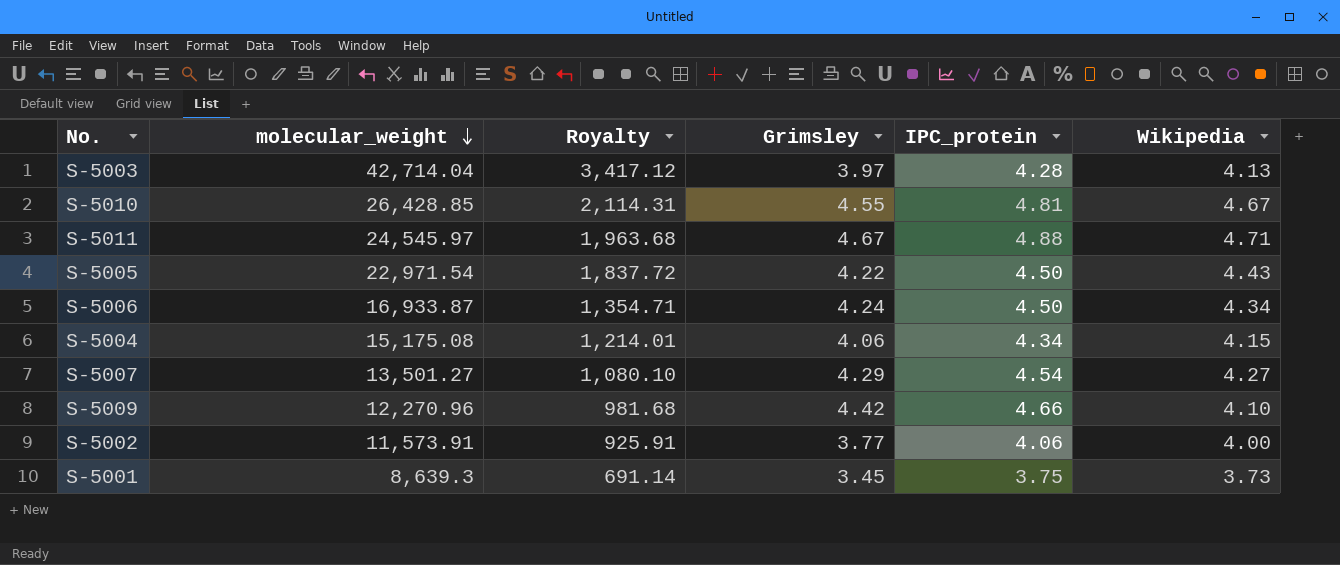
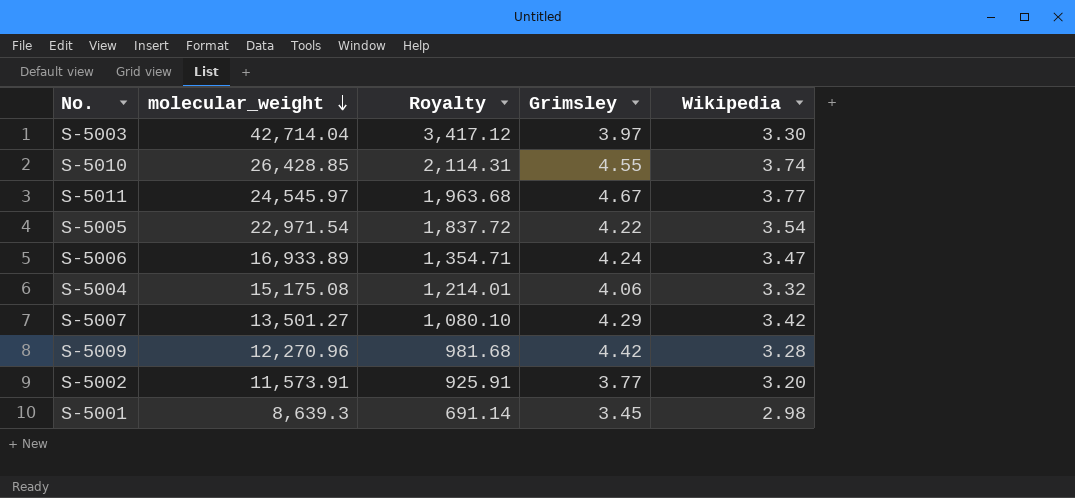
column IPC_protein | position: 5 -> none
S-5003 | Wikipedia: 4.13 -> 3.30
S-5010 | Wikipedia: 4.67 -> 3.74
S-5011 | Wikipedia: 4.71 -> 3.77
S-5005 | Wikipedia: 4.43 -> 3.54
S-5006 | molecular_weight: 16,933.87 -> 16,933.89
S-5006 | Wikipedia: 4.34 -> 3.47
S-5004 | Wikipedia: 4.15 -> 3.32
S-5007 | Wikipedia: 4.27 -> 3.42
S-5009 | Wikipedia: 4.10 -> 3.28
S-5002 | Wikipedia: 4.00 -> 3.20
S-5001 | Wikipedia: 3.73 -> 2.98

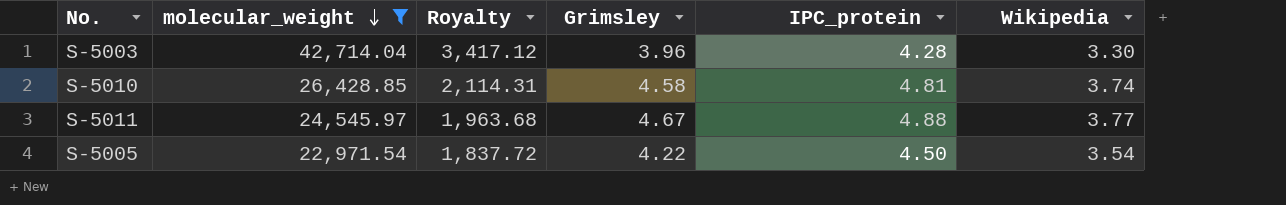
filter: none -> molecular_weight >= 22,971.54
column IPC_protein | position: none -> 5
S-5003 | Grimsley: 3.97 -> 3.96
S-5010 | Grimsley: 4.55 -> 4.58

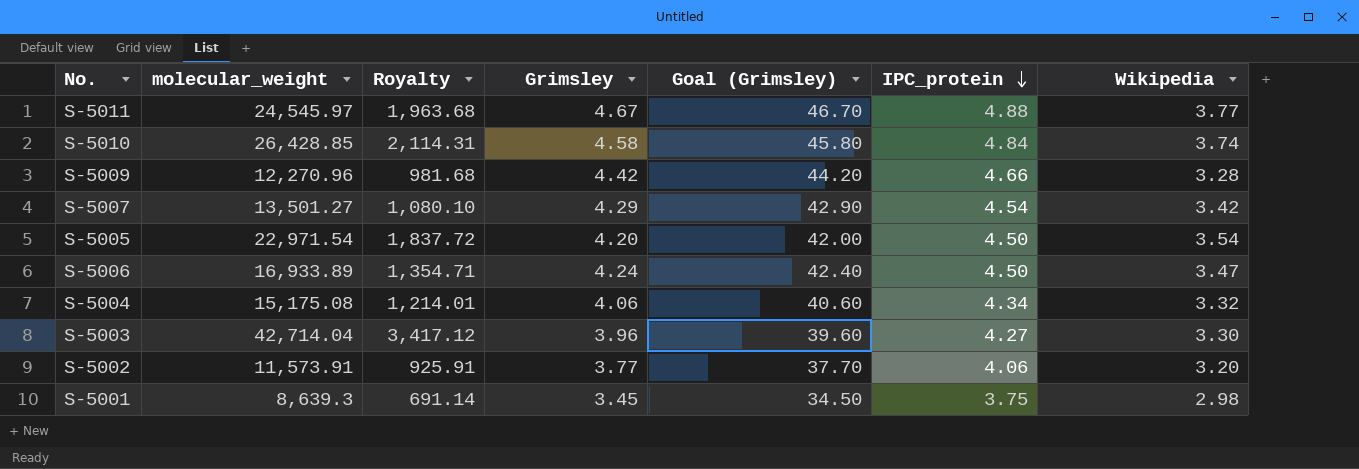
filter: molecular_weight >= 22,971.54 -> none
row order: molecular_weight descending -> IPC_protein descending
column Goal (Grimsley) | formula: none -> [Grimsley] * 10
S-5010 | IPC_protein: 4.81 -> 4.84
S-5005 | Grimsley: 4.22 -> 4.20
S-5003 | IPC_protein: 4.28 -> 4.27

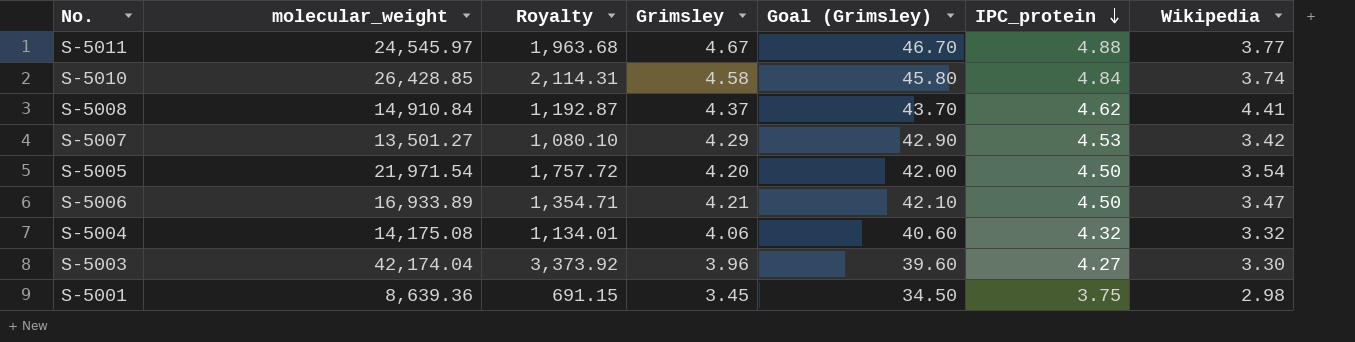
row S-5009: 12,270.96 | 981.68 | 4.42 | 44.20 | 4.66 | 3.28 -> none
row S-5002: 11,573.91 | 925.91 | 3.77 | 37.70 | 4.06 | 3.20 -> none
row S-5008: none -> 14,910.84 | 1,192.87 | 4.37 | 43.70 | 4.62 | 4.41
S-5007 | IPC_protein: 4.54 -> 4.53
S-5005 | molecular_weight: 22,971.54 -> 21,971.54
S-5005 | Royalty: 1,837.72 -> 1,757.72
S-5006 | Grimsley: 4.24 -> 4.21
S-5006 | Goal (Grimsley): 42.40 -> 42.10
S-5004 | molecular_weight: 15,175.08 -> 14,175.08
S-5004 | Royalty: 1,214.01 -> 1,134.01
S-5004 | IPC_protein: 4.34 -> 4.32
S-5003 | molecular_weight: 42,714.04 -> 42,174.04
S-5003 | Royalty: 3,417.12 -> 3,373.92
S-5001 | molecular_weight: 8,639.3 -> 8,639.36
S-5001 | Royalty: 691.14 -> 691.15

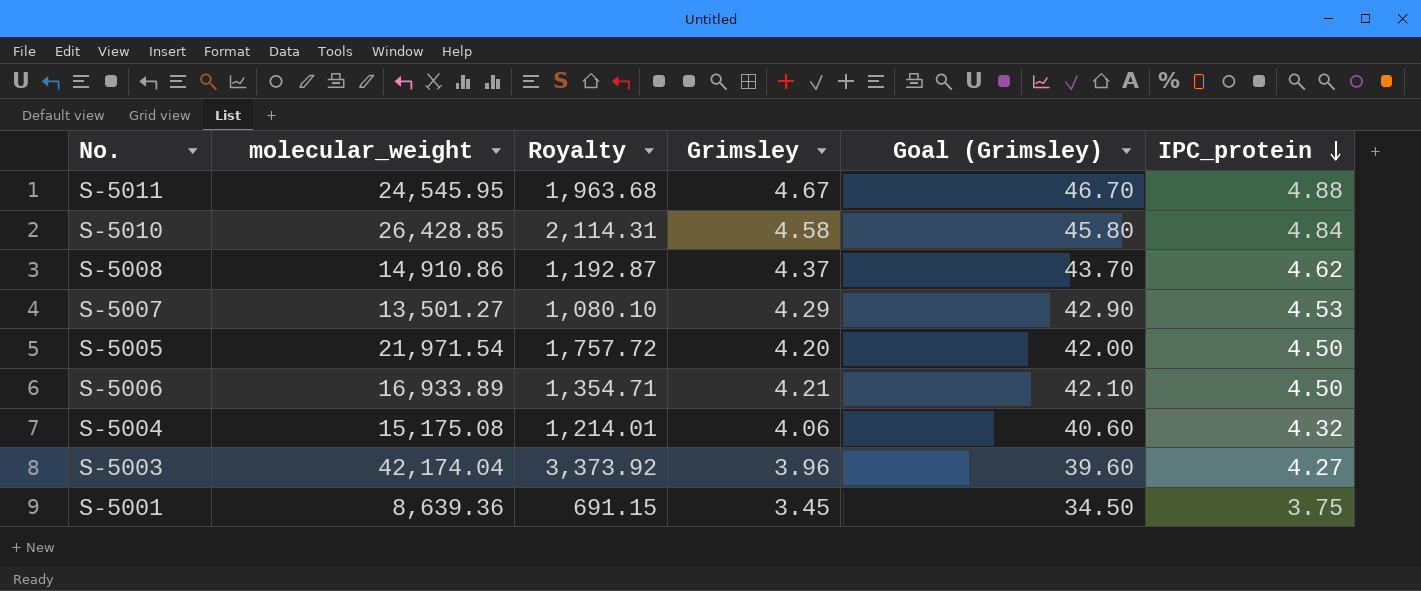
column Wikipedia | position: 7 -> none
S-5011 | molecular_weight: 24,545.97 -> 24,545.95
S-5008 | molecular_weight: 14,910.84 -> 14,910.86
S-5004 | molecular_weight: 14,175.08 -> 15,175.08
S-5004 | Royalty: 1,134.01 -> 1,214.01

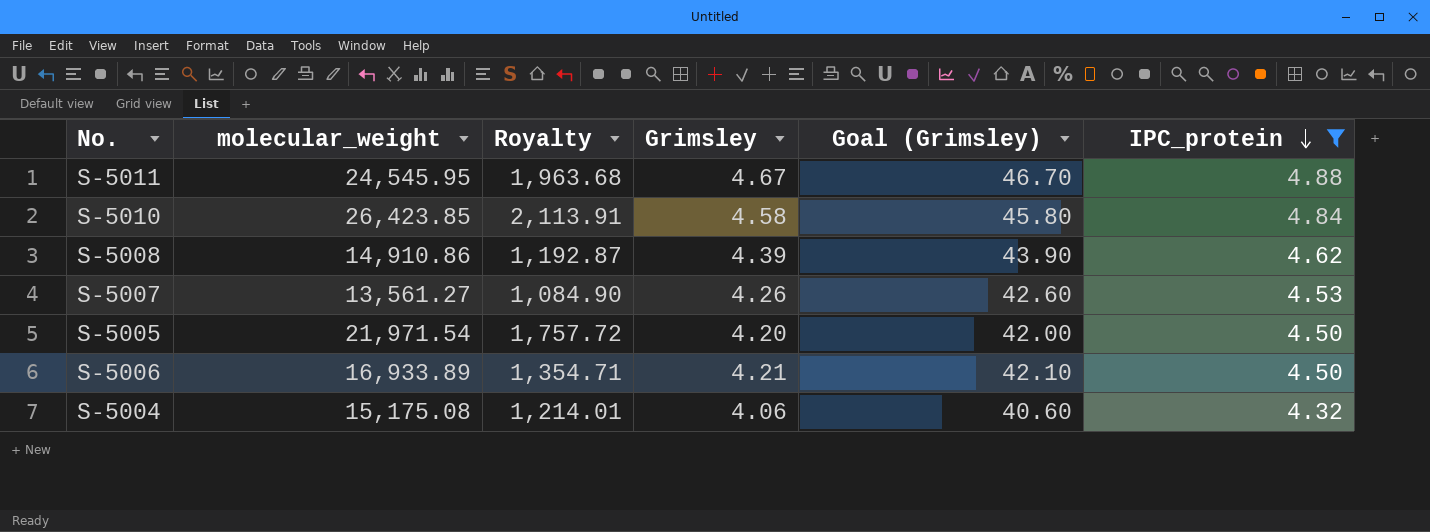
filter: none -> IPC_protein >= 4.32
S-5010 | molecular_weight: 26,428.85 -> 26,423.85
S-5010 | Royalty: 2,114.31 -> 2,113.91
S-5008 | Grimsley: 4.37 -> 4.39
S-5008 | Goal (Grimsley): 43.70 -> 43.90
S-5007 | molecular_weight: 13,501.27 -> 13,561.27
S-5007 | Royalty: 1,080.10 -> 1,084.90
S-5007 | Grimsley: 4.29 -> 4.26
S-5007 | Goal (Grimsley): 42.90 -> 42.60

